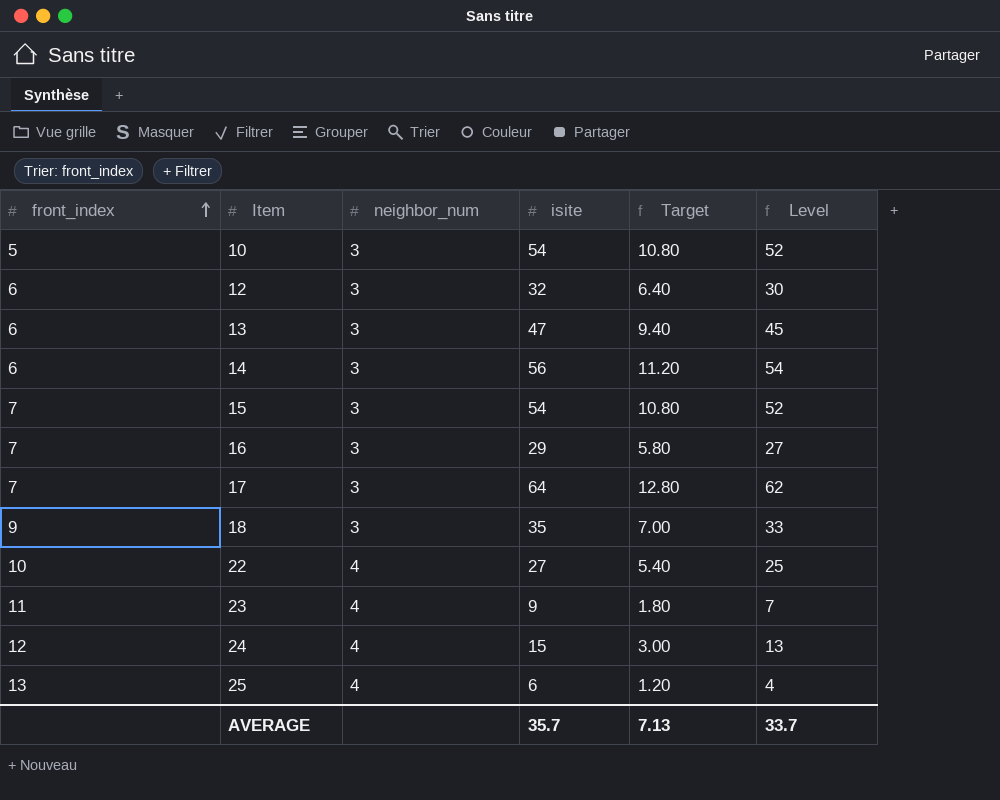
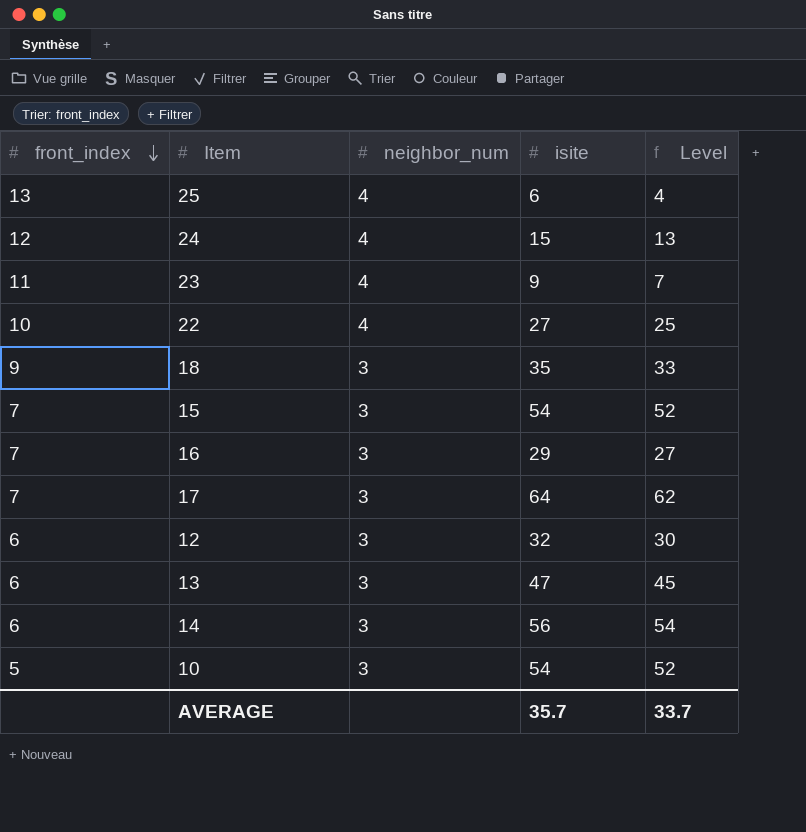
row order: front_index ascending -> front_index descending
column Target | formula: [isite] * 0.2 -> none

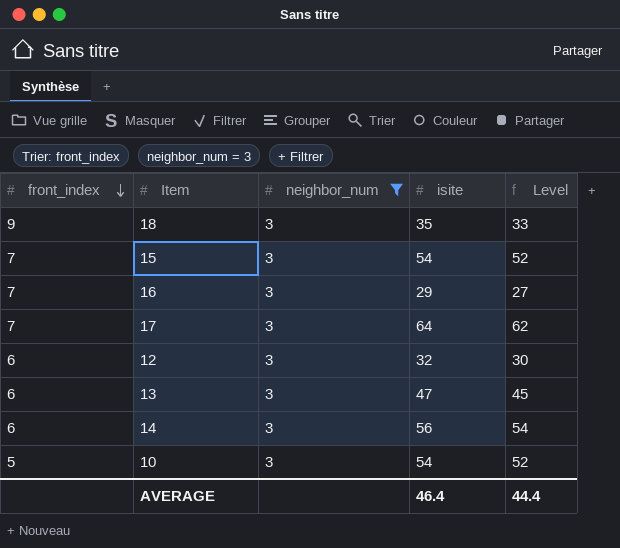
filter: none -> neighbor_num = 3
AVERAGE | isite: 35.7 -> 46.4
AVERAGE | Level: 33.7 -> 44.4

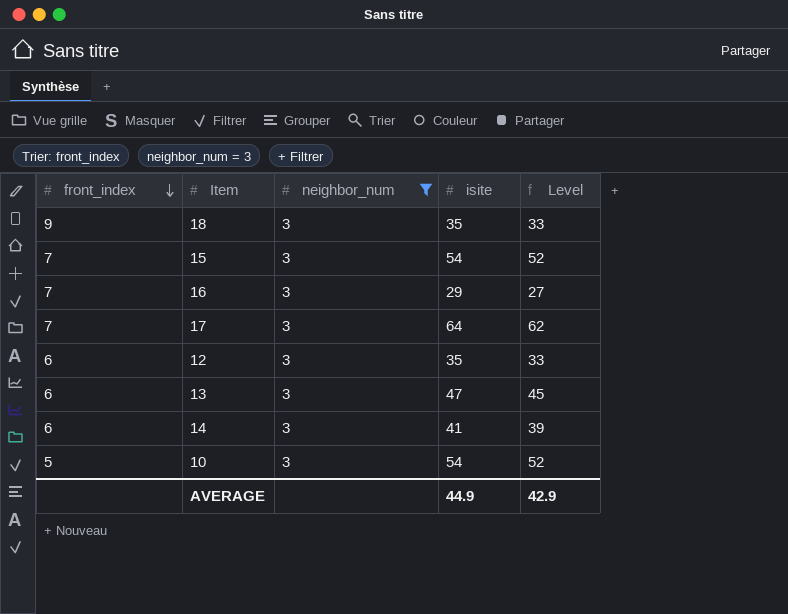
12 | isite: 32 -> 35
12 | Level: 30 -> 33
14 | isite: 56 -> 41
14 | Level: 54 -> 39
AVERAGE | isite: 46.4 -> 44.9
AVERAGE | Level: 44.4 -> 42.9

